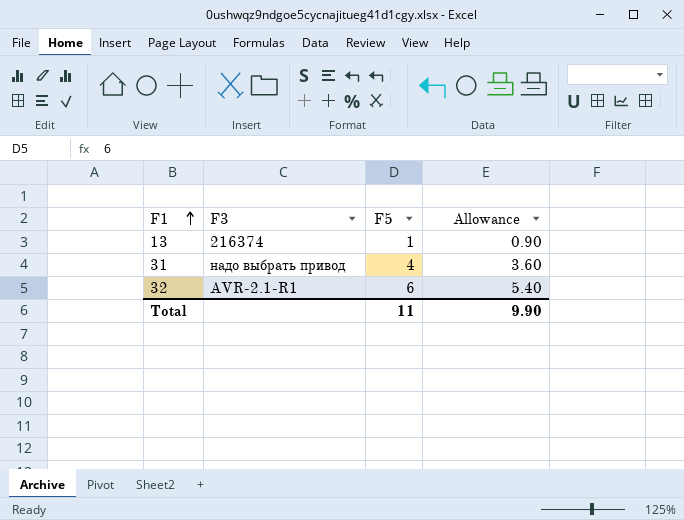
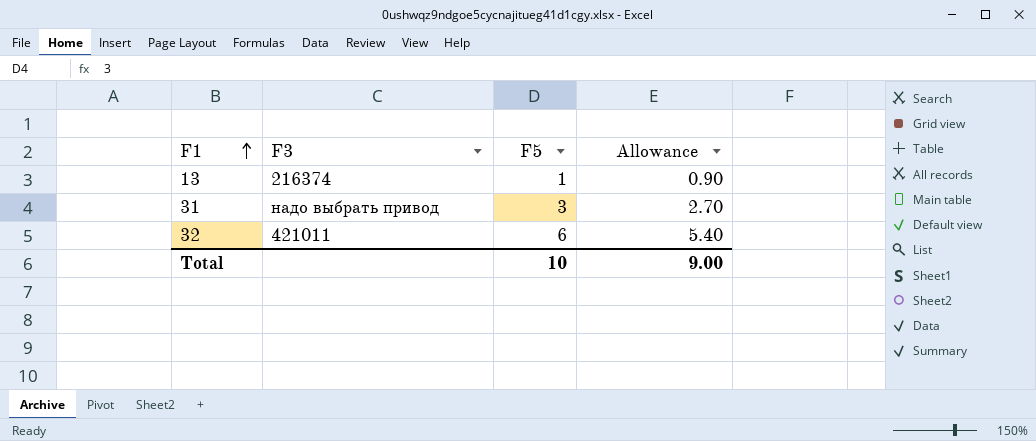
31 | F5: 4 -> 3
31 | Allowance: 3.60 -> 2.70
32 | F3: AVR-2.1-R1 -> 421011
Total | F5: 11 -> 10
Total | Allowance: 9.90 -> 9.00

